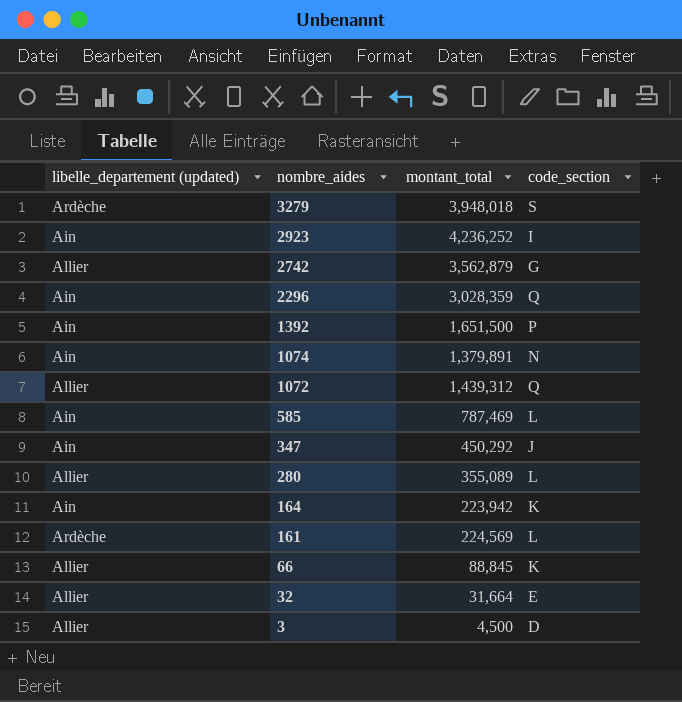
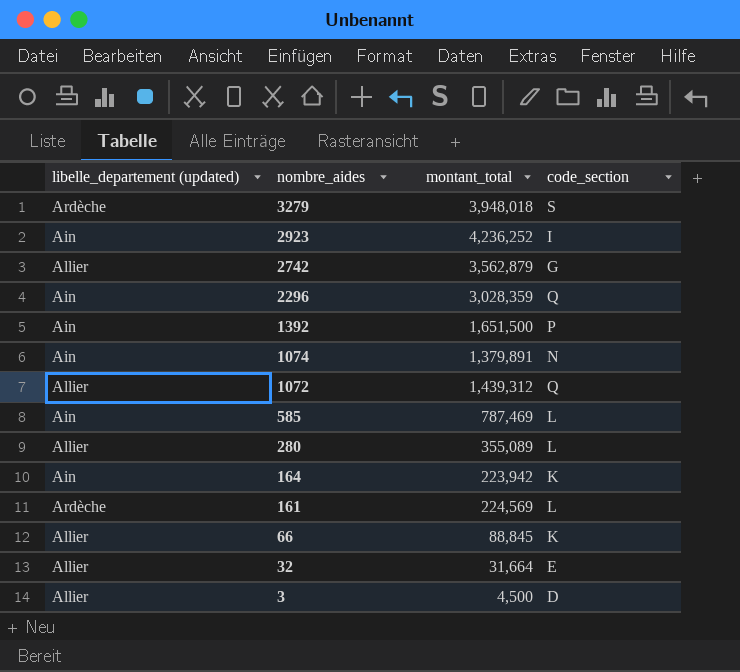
row 347: Ain | 450,292 | J -> none

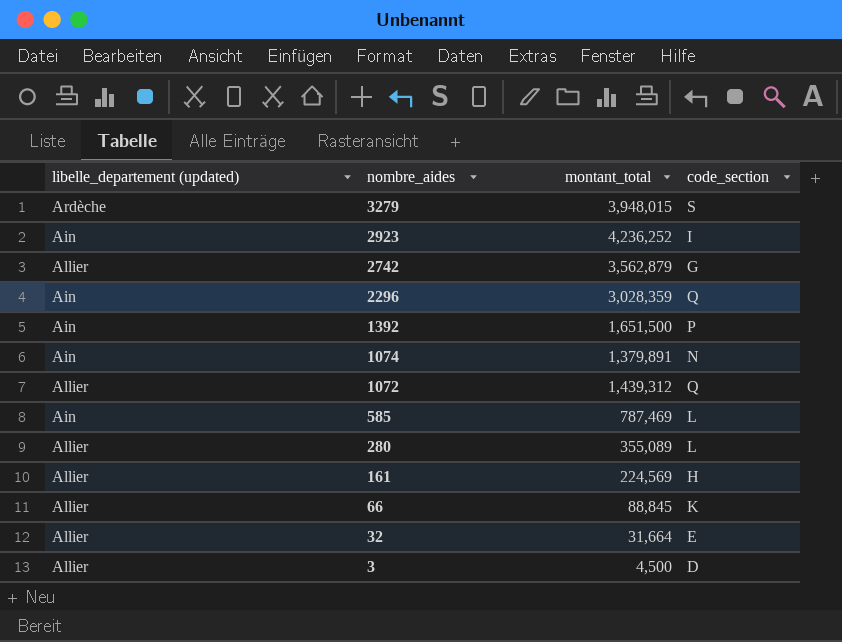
row 164: Ain | 223,942 | K -> none
3279 | montant_total: 3,948,018 -> 3,948,015
161 | libelle_departement (updated): Ardèche -> Allier
161 | code_section: L -> H

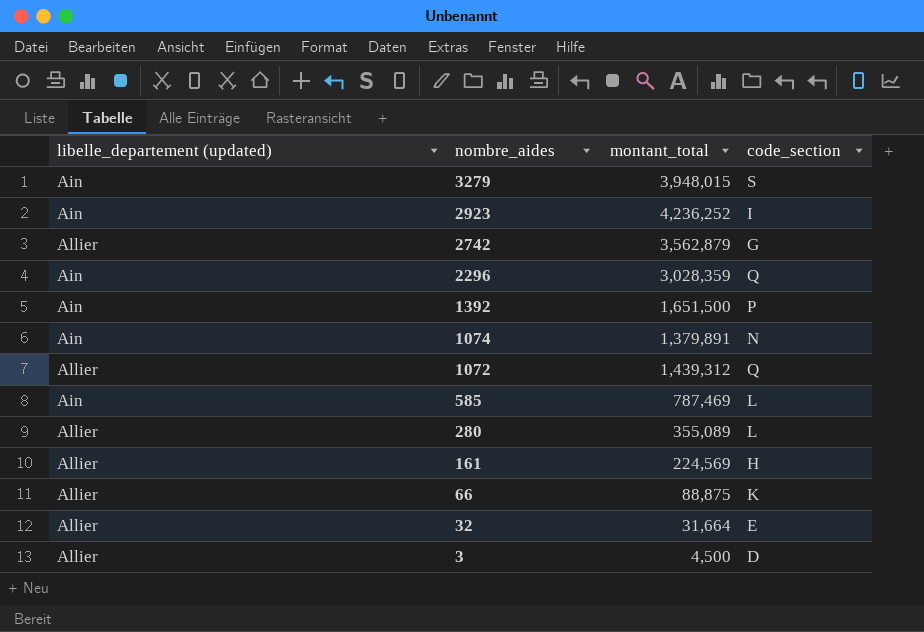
3279 | libelle_departement (updated): Ardèche -> Ain
66 | montant_total: 88,845 -> 88,875

